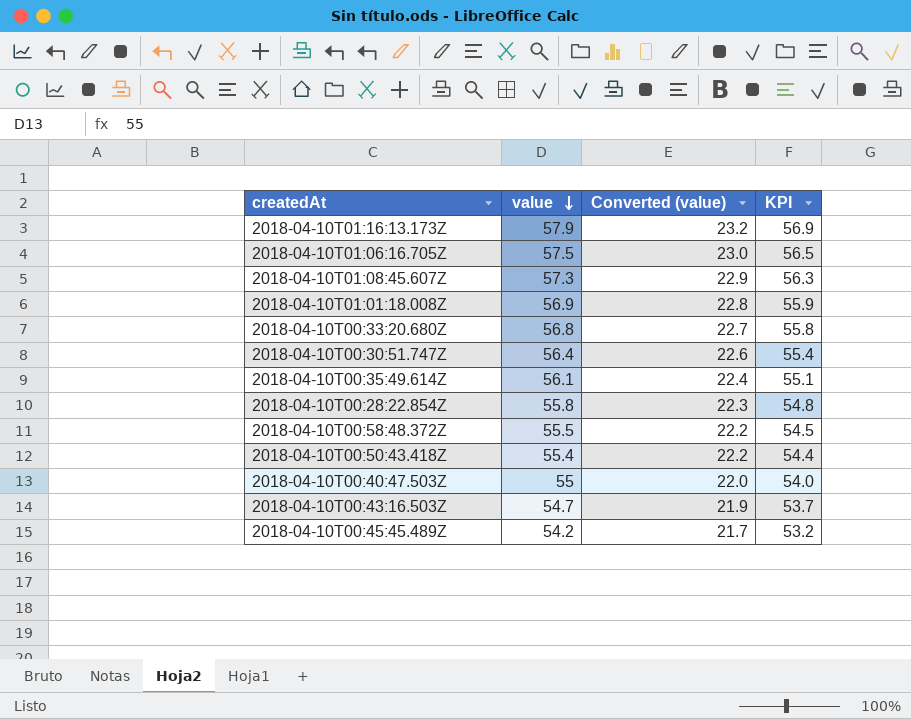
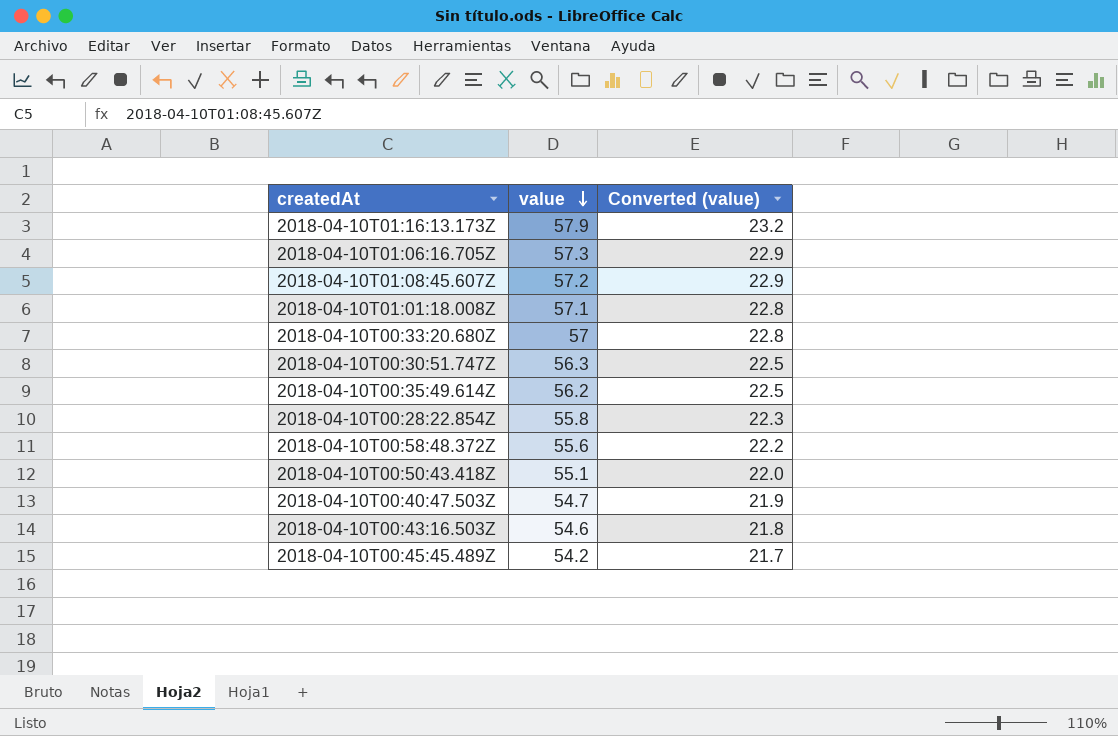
column KPI | formula: [value] - 1 -> none
2018-04-10T01:06:16.705Z | value: 57.5 -> 57.3
2018-04-10T01:06:16.705Z | Converted (value): 23.0 -> 22.9
2018-04-10T01:08:45.607Z | value: 57.3 -> 57.2
2018-04-10T01:01:18.008Z | value: 56.9 -> 57.1
2018-04-10T00:33:20.680Z | value: 56.8 -> 57
2018-04-10T00:33:20.680Z | Converted (value): 22.7 -> 22.8
2018-04-10T00:30:51.747Z | value: 56.4 -> 56.3
2018-04-10T00:30:51.747Z | Converted (value): 22.6 -> 22.5
2018-04-10T00:35:49.614Z | value: 56.1 -> 56.2
2018-04-10T00:35:49.614Z | Converted (value): 22.4 -> 22.5
2018-04-10T00:58:48.372Z | value: 55.5 -> 55.6
2018-04-10T00:50:43.418Z | value: 55.4 -> 55.1
2018-04-10T00:50:43.418Z | Converted (value): 22.2 -> 22.0
2018-04-10T00:40:47.503Z | value: 55 -> 54.7
2018-04-10T00:40:47.503Z | Converted (value): 22.0 -> 21.9
2018-04-10T00:43:16.503Z | value: 54.7 -> 54.6
2018-04-10T00:43:16.503Z | Converted (value): 21.9 -> 21.8

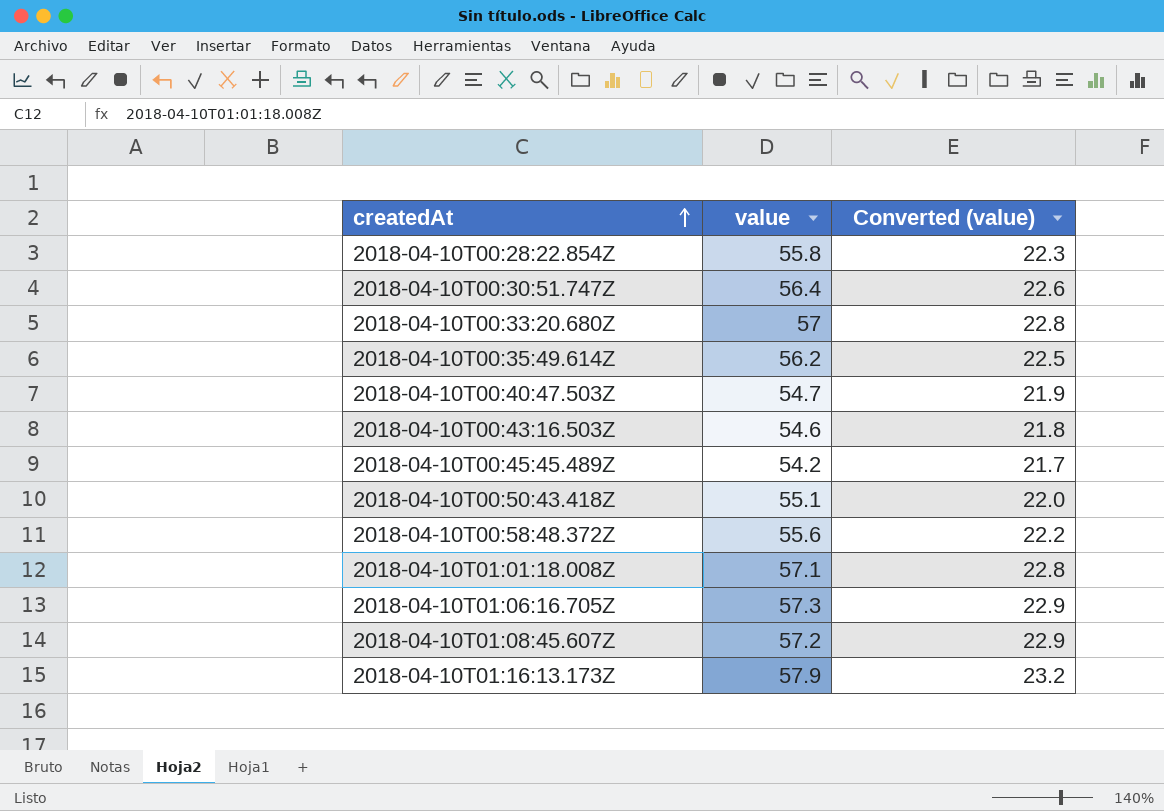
row order: value descending -> createdAt ascending
2018-04-10T00:30:51.747Z | value: 56.3 -> 56.4
2018-04-10T00:30:51.747Z | Converted (value): 22.5 -> 22.6

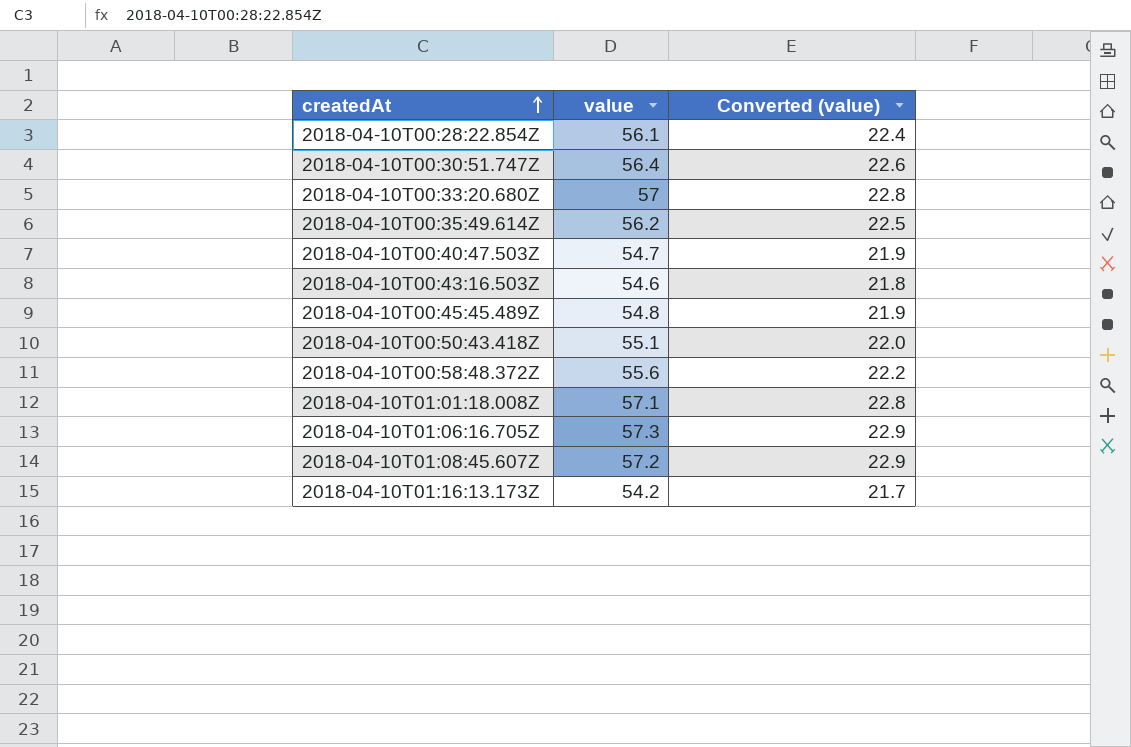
2018-04-10T00:28:22.854Z | value: 55.8 -> 56.1
2018-04-10T00:28:22.854Z | Converted (value): 22.3 -> 22.4
2018-04-10T00:45:45.489Z | value: 54.2 -> 54.8
2018-04-10T00:45:45.489Z | Converted (value): 21.7 -> 21.9
2018-04-10T01:16:13.173Z | value: 57.9 -> 54.2
2018-04-10T01:16:13.173Z | Converted (value): 23.2 -> 21.7

